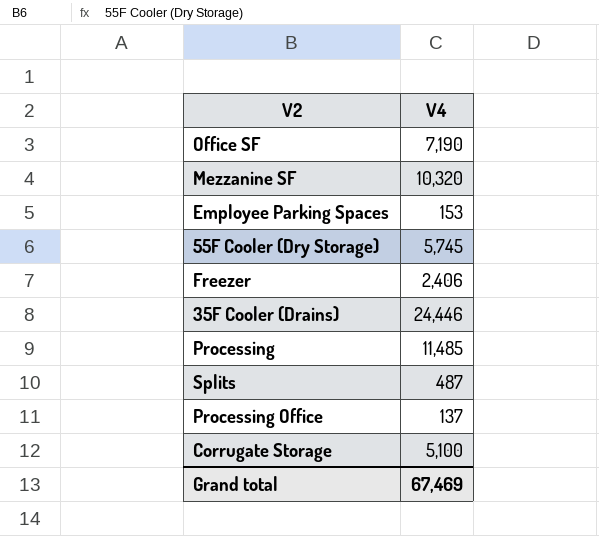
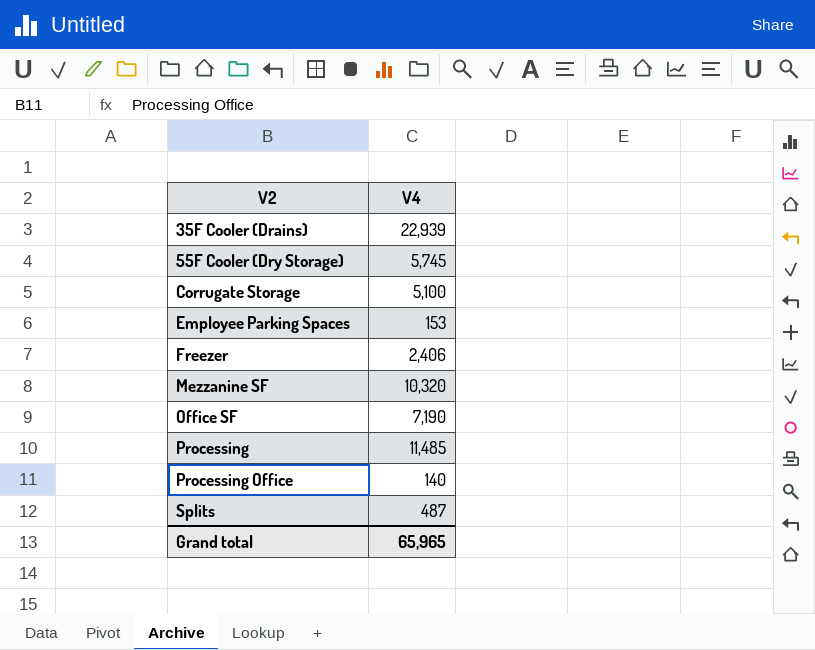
row order: none -> V2 ascending
35F Cooler (Drains) | V4: 24,446 -> 22,939
Processing Office | V4: 137 -> 140
Grand total | V4: 67,469 -> 65,965

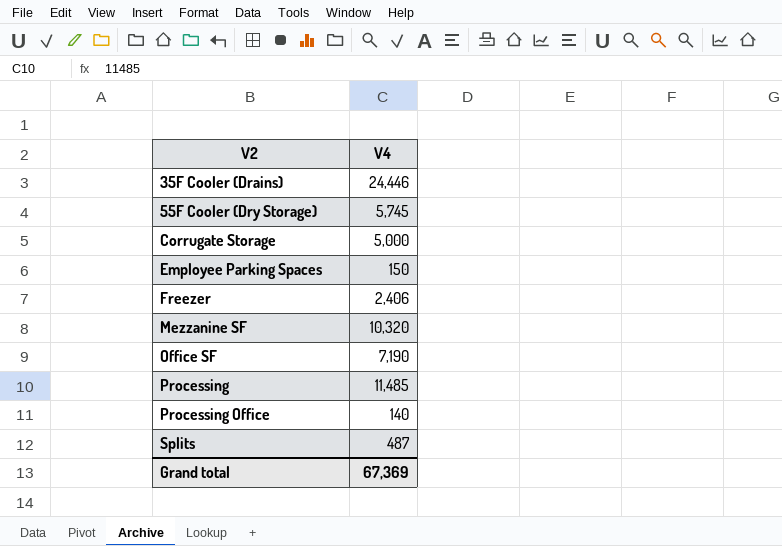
35F Cooler (Drains) | V4: 22,939 -> 24,446
Corrugate Storage | V4: 5,100 -> 5,000
Employee Parking Spaces | V4: 153 -> 150
Grand total | V4: 65,965 -> 67,369

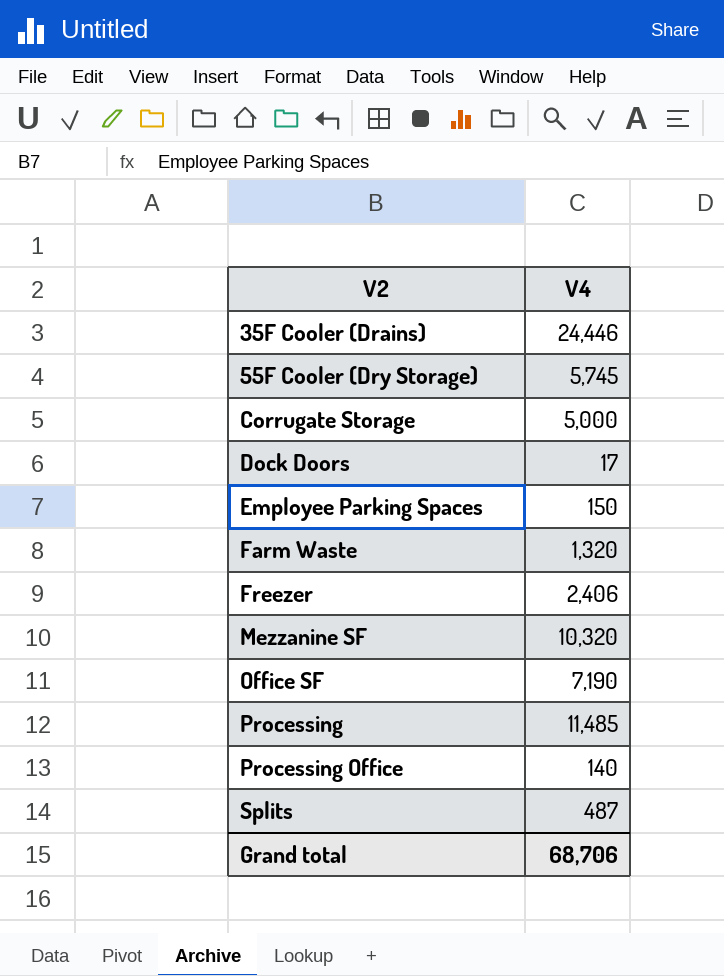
row Dock Doors: none -> 17
row Farm Waste: none -> 1,320
Grand total | V4: 67,369 -> 68,706

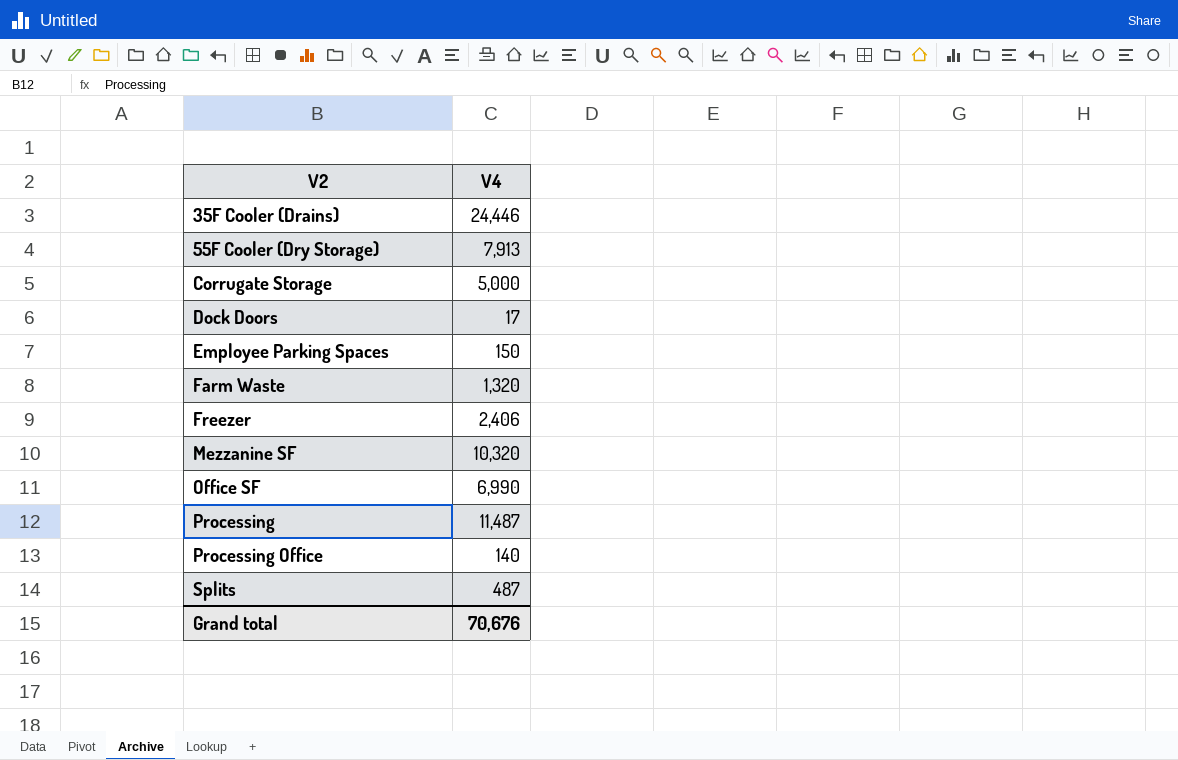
55F Cooler (Dry Storage) | V4: 5,745 -> 7,913
Office SF | V4: 7,190 -> 6,990
Processing | V4: 11,485 -> 11,487
Grand total | V4: 68,706 -> 70,676

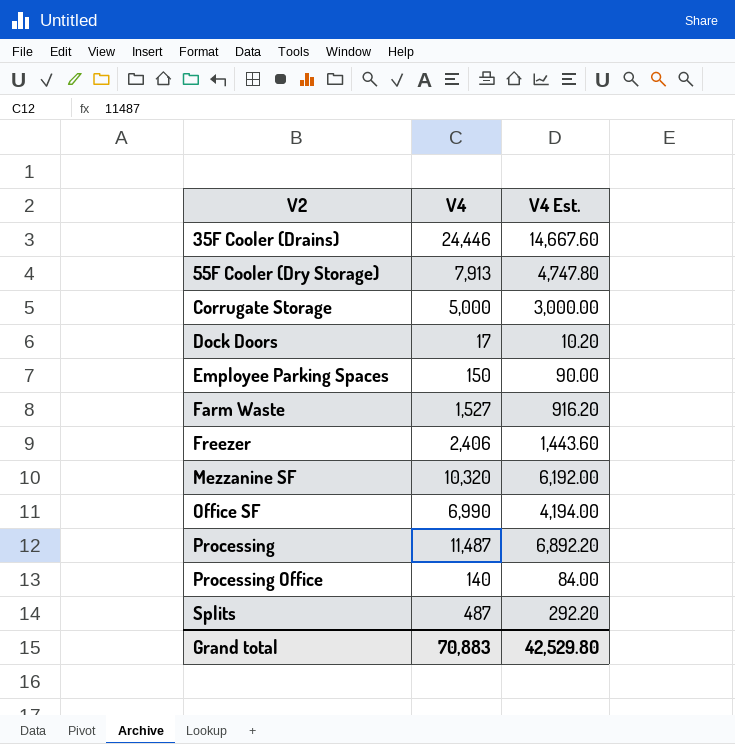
column V4 Est. | formula: none -> [V4] * 0.6
Farm Waste | V4: 1,320 -> 1,527
Grand total | V4: 70,676 -> 70,883

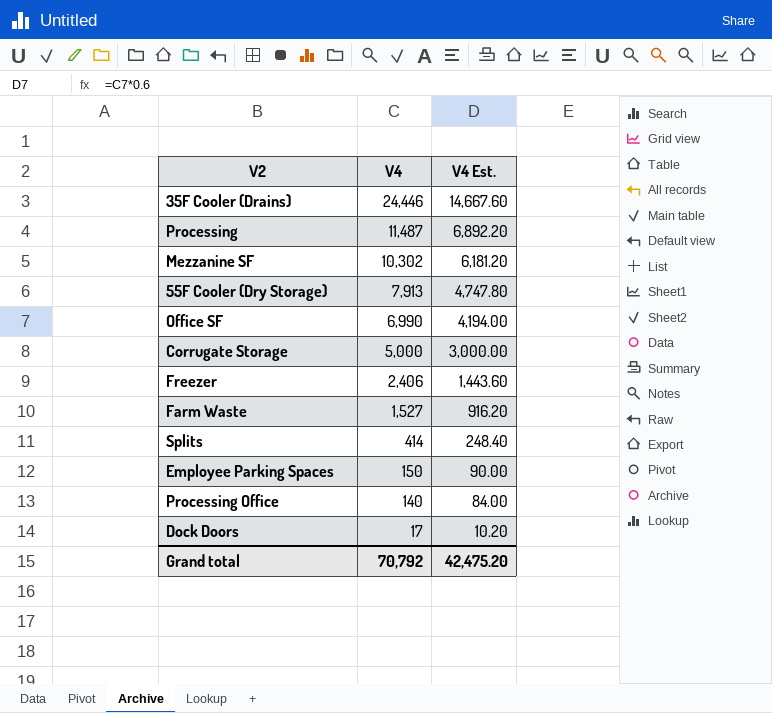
row order: V2 ascending -> V4 descending
Mezzanine SF | V4: 10,320 -> 10,302
Mezzanine SF | V4 Est.: 6,192.00 -> 6,181.20
Splits | V4: 487 -> 414
Splits | V4 Est.: 292.20 -> 248.40
Grand total | V4: 70,883 -> 70,792
Grand total | V4 Est.: 42,529.80 -> 42,475.20

